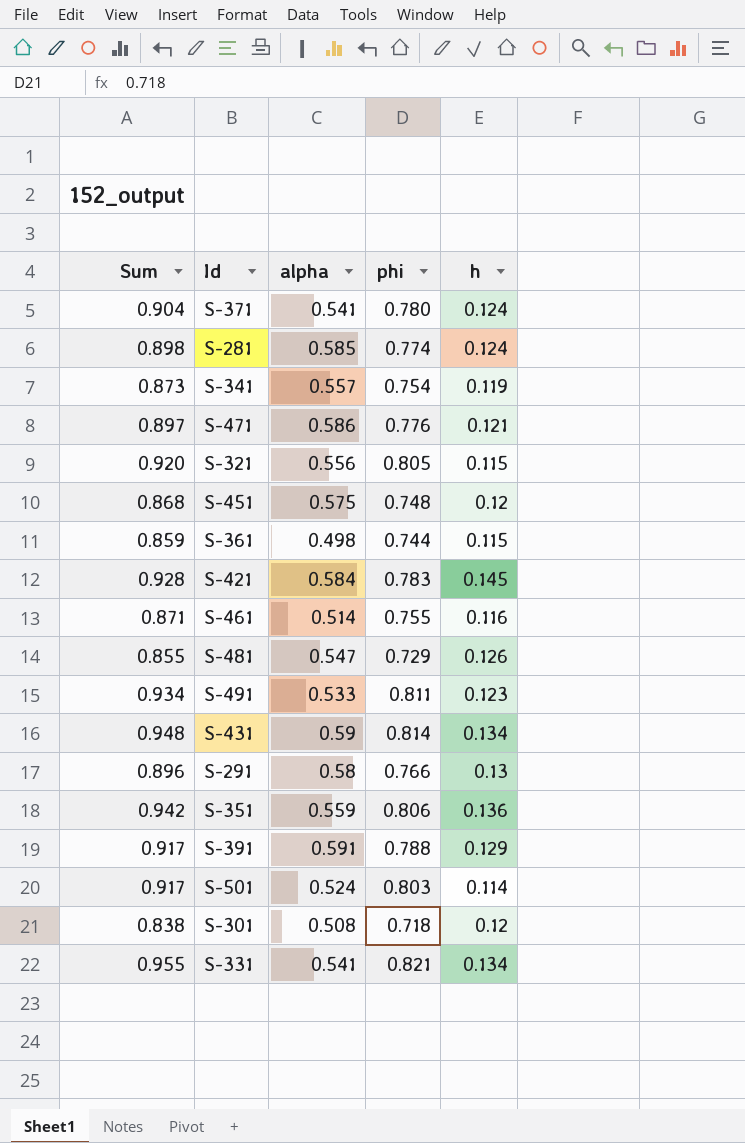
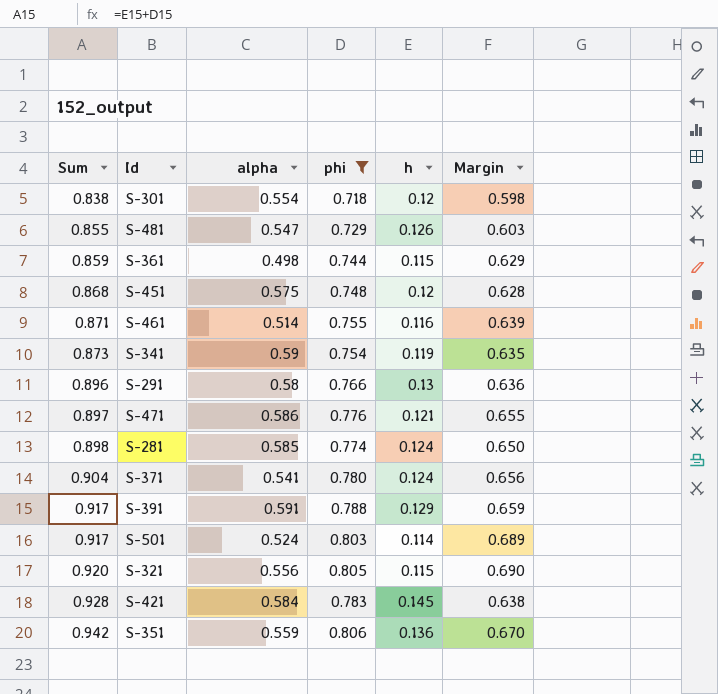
filter: none -> phi <= 0.806
row order: none -> Sum ascending
column Margin | formula: none -> [phi] - [h]
S-301 | alpha: 0.508 -> 0.554
S-341 | alpha: 0.557 -> 0.59

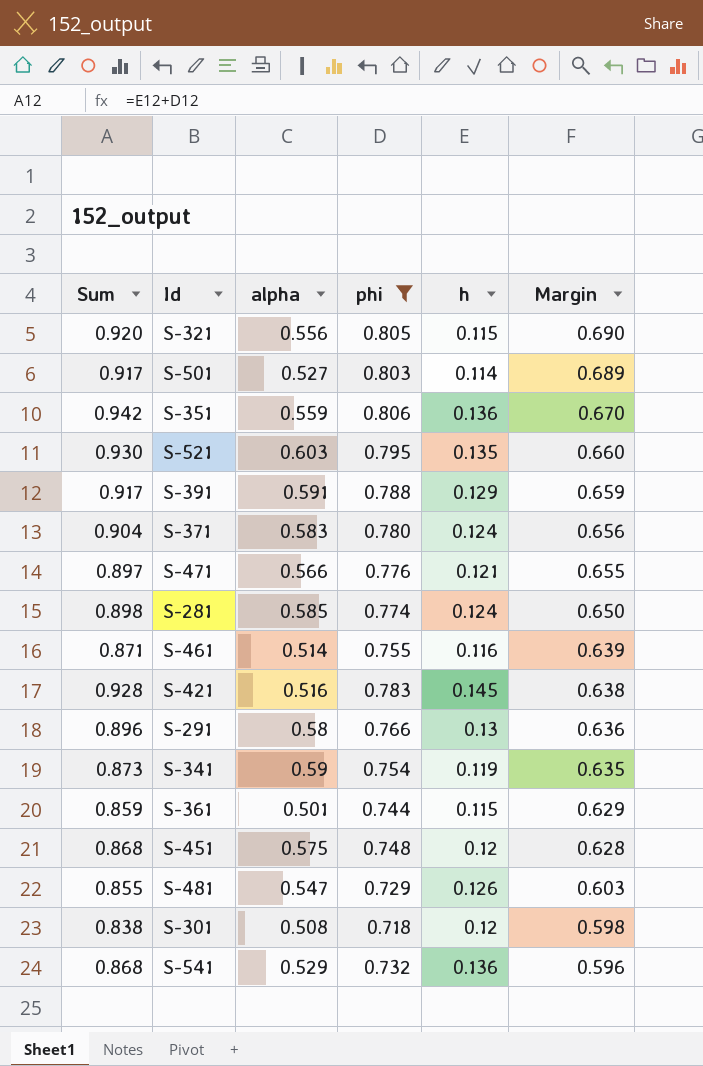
row order: Sum ascending -> Margin descending
S-501 | alpha: 0.524 -> 0.527
row S-521: none -> 0.930 | 0.603 | 0.795 | 0.135 | 0.660
S-371 | alpha: 0.541 -> 0.583
S-471 | alpha: 0.586 -> 0.566
S-421 | alpha: 0.584 -> 0.516
S-361 | alpha: 0.498 -> 0.501
S-301 | alpha: 0.554 -> 0.508
row S-541: none -> 0.868 | 0.529 | 0.732 | 0.136 | 0.596

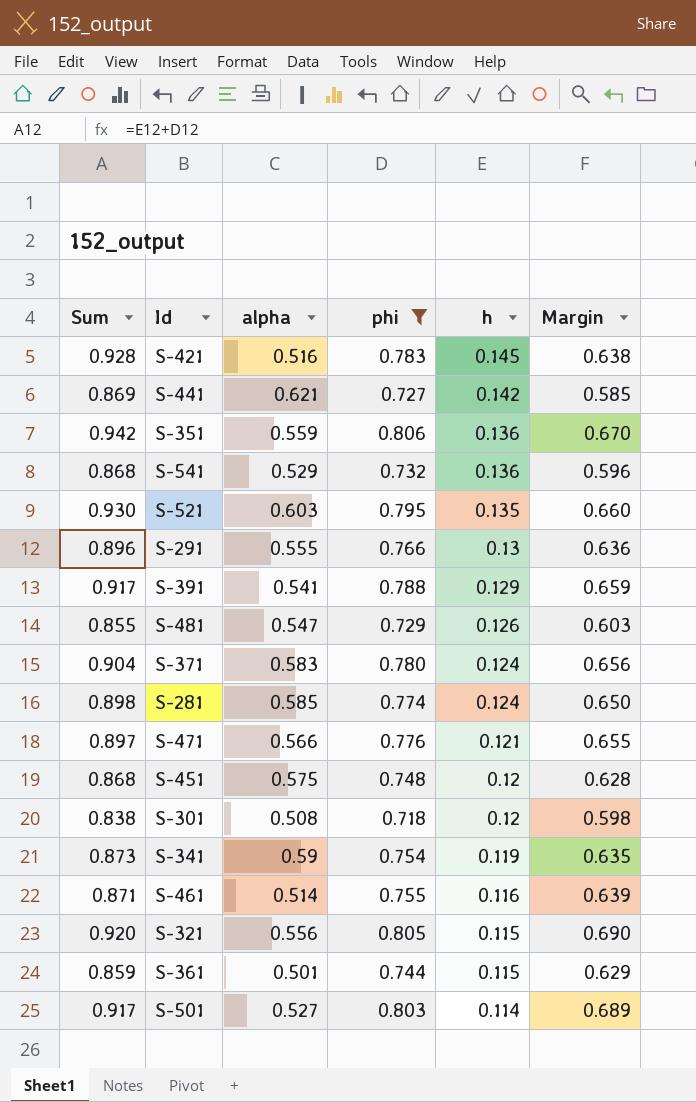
row order: Margin descending -> h descending
row S-441: none -> 0.869 | 0.621 | 0.727 | 0.142 | 0.585
S-291 | alpha: 0.58 -> 0.555
S-391 | alpha: 0.591 -> 0.541

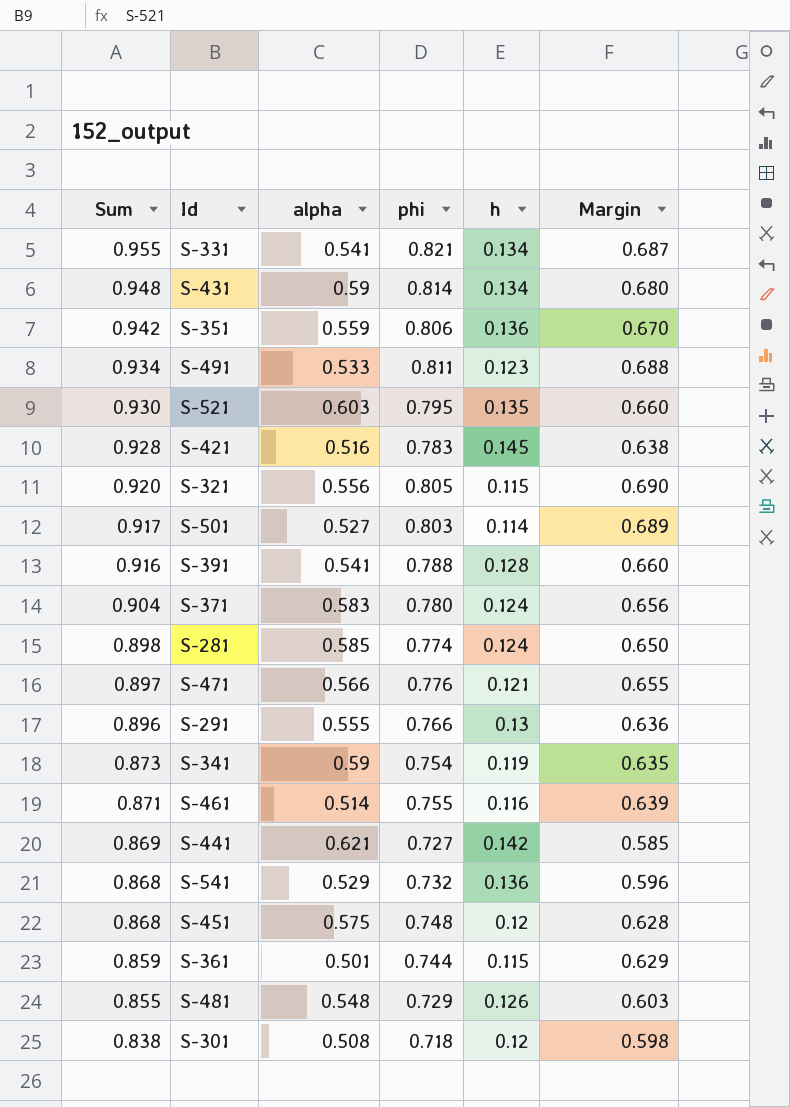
filter: phi <= 0.806 -> none
row order: h descending -> Sum descending
S-391 | Sum: 0.917 -> 0.916
S-391 | h: 0.129 -> 0.128
S-391 | Margin: 0.659 -> 0.660
S-481 | alpha: 0.547 -> 0.548

